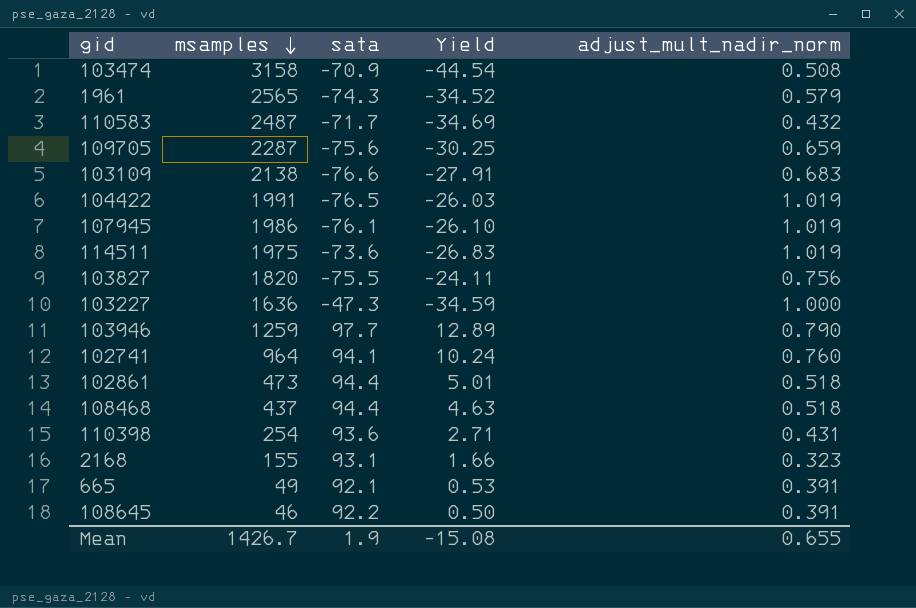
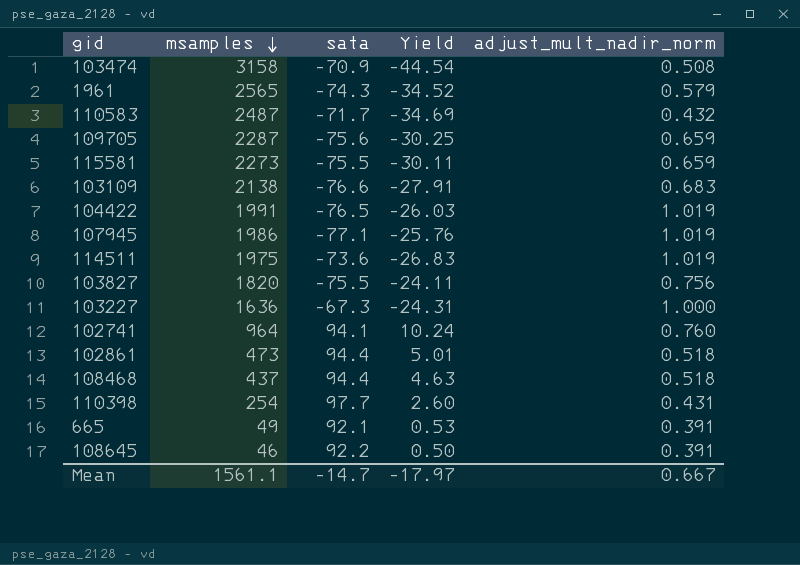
row 103946: 1259 | 97.7 | 12.89 | 0.790 -> none
row 2168: 155 | 93.1 | 1.66 | 0.323 -> none
row 115581: none -> 2273 | -75.5 | -30.11 | 0.659
107945 | sata: -76.1 -> -77.1
107945 | Yield: -26.10 -> -25.76
103227 | sata: -47.3 -> -67.3
103227 | Yield: -34.59 -> -24.31
110398 | sata: 93.6 -> 97.7
110398 | Yield: 2.71 -> 2.60
Mean | msamples: 1426.7 -> 1561.1
Mean | sata: 1.9 -> -14.7
Mean | Yield: -15.08 -> -17.97
Mean | adjust_mult_nadir_norm: 0.655 -> 0.667

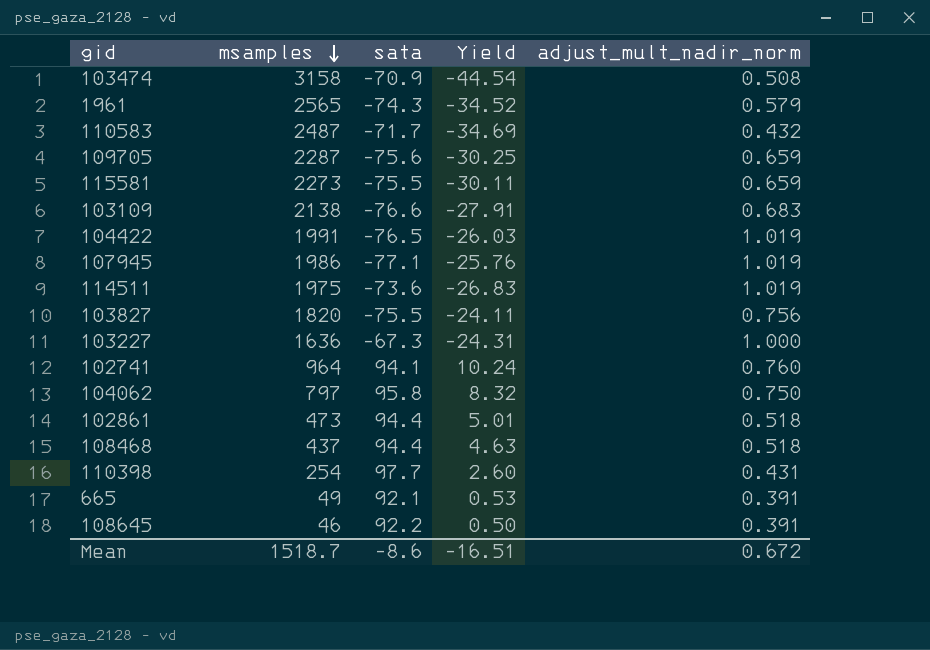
row 104062: none -> 797 | 95.8 | 8.32 | 0.750
Mean | msamples: 1561.1 -> 1518.7
Mean | sata: -14.7 -> -8.6
Mean | Yield: -17.97 -> -16.51
Mean | adjust_mult_nadir_norm: 0.667 -> 0.672

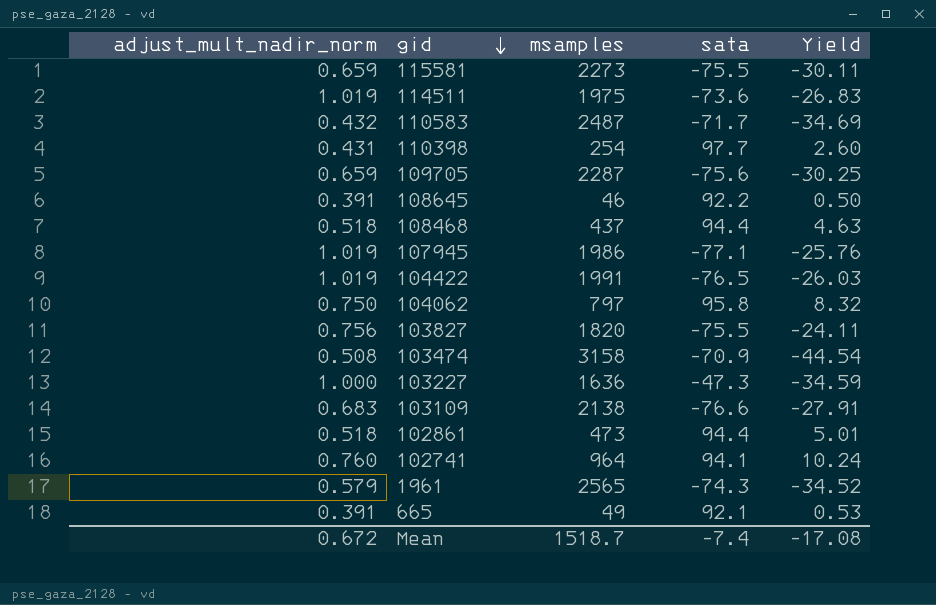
row order: msamples descending -> gid descending
column adjust_mult_nadir_norm | position: 5 -> 1
103227 | sata: -67.3 -> -47.3
103227 | Yield: -24.31 -> -34.59
Mean | sata: -8.6 -> -7.4
Mean | Yield: -16.51 -> -17.08

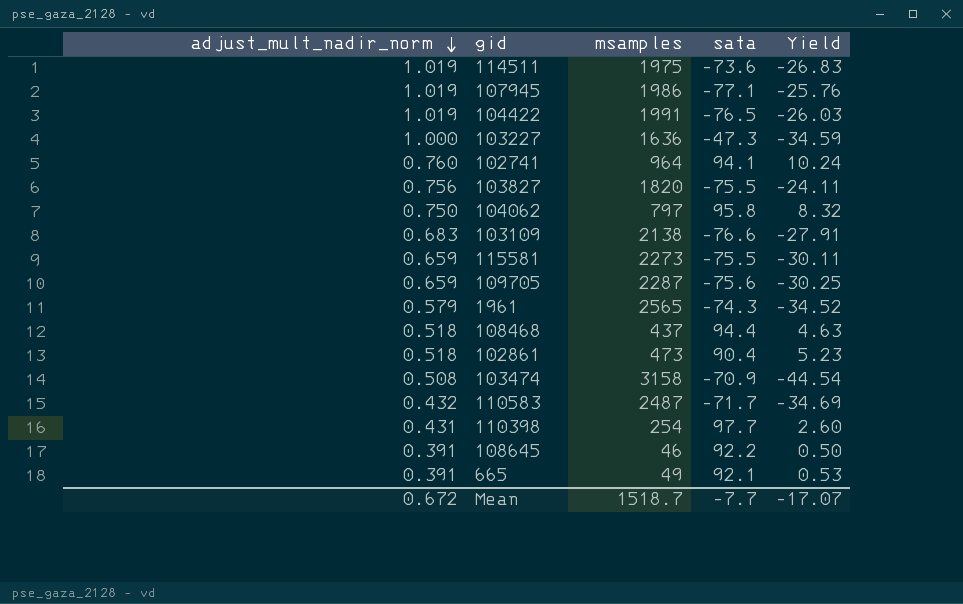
row order: gid descending -> adjust_mult_nadir_norm descending
102861 | sata: 94.4 -> 90.4
102861 | Yield: 5.01 -> 5.23
Mean | sata: -7.4 -> -7.7
Mean | Yield: -17.08 -> -17.07

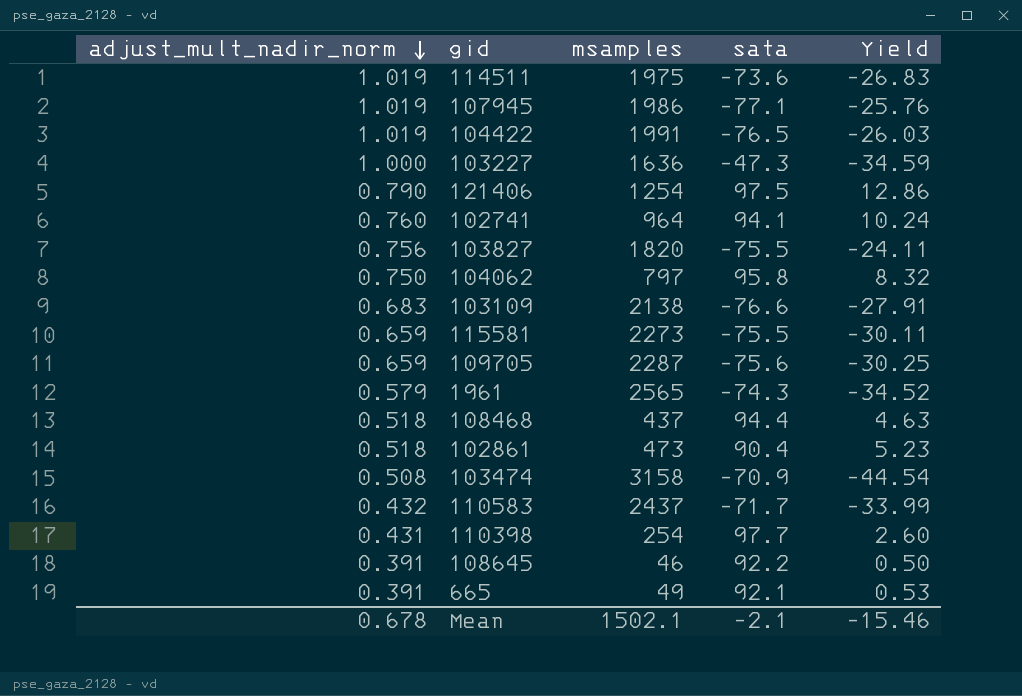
row 121406: none -> 0.790 | 1254 | 97.5 | 12.86
110583 | msamples: 2487 -> 2437
110583 | Yield: -34.69 -> -33.99
Mean | adjust_mult_nadir_norm: 0.672 -> 0.678
Mean | msamples: 1518.7 -> 1502.1
Mean | sata: -7.7 -> -2.1
Mean | Yield: -17.07 -> -15.46

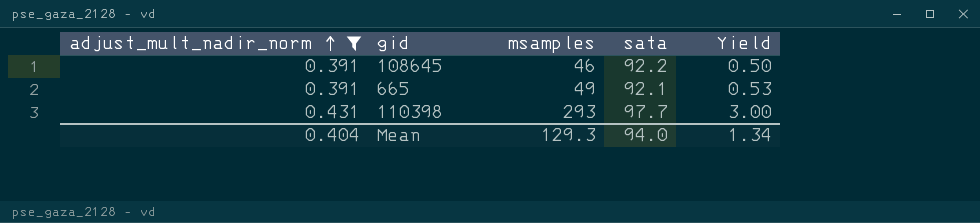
filter: none -> adjust_mult_nadir_norm <= 0.431
row order: adjust_mult_nadir_norm descending -> adjust_mult_nadir_norm ascending
110398 | msamples: 254 -> 293
110398 | Yield: 2.60 -> 3.00
Mean | adjust_mult_nadir_norm: 0.678 -> 0.404
Mean | msamples: 1502.1 -> 129.3
Mean | sata: -2.1 -> 94.0
Mean | Yield: -15.46 -> 1.34

